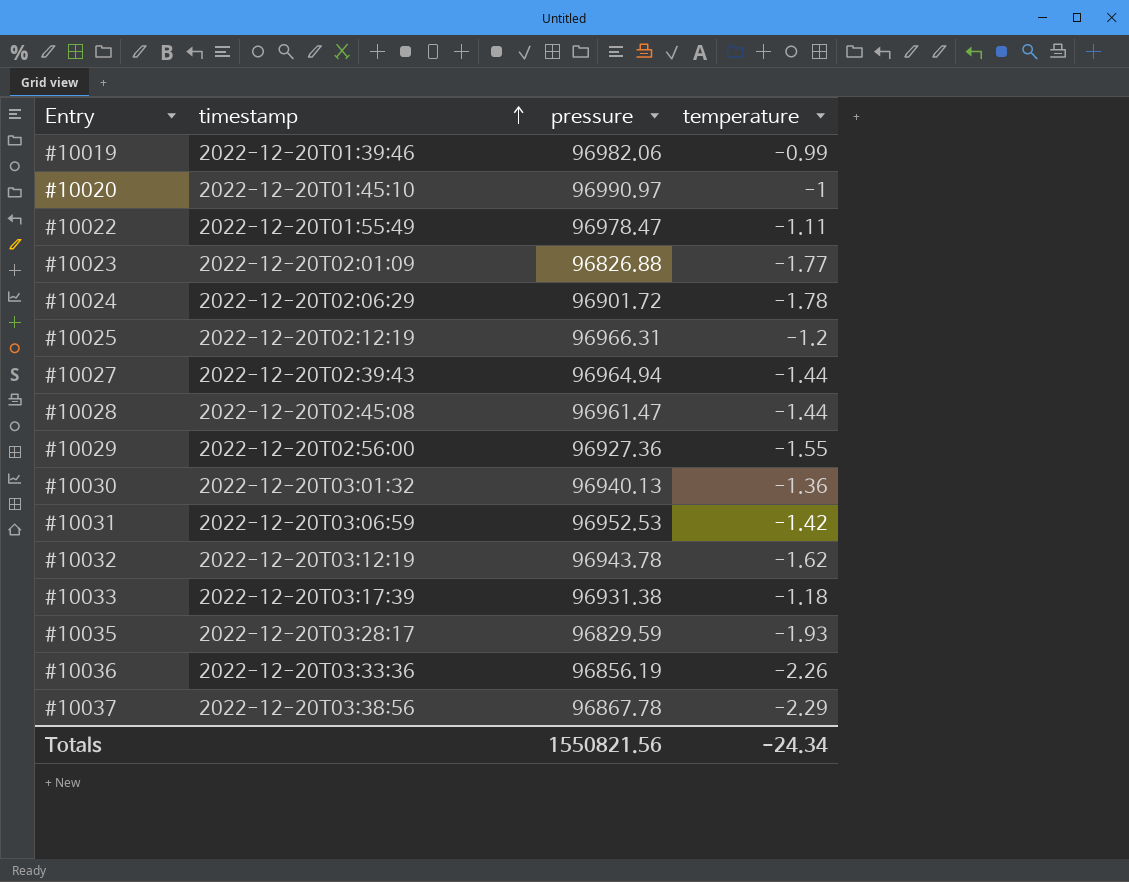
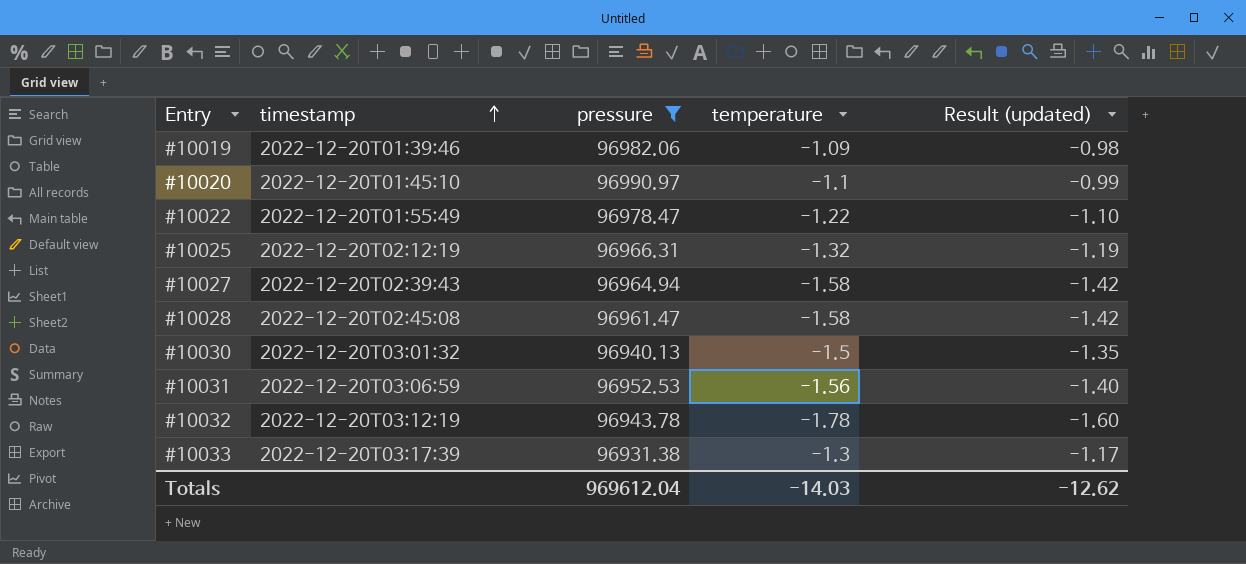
filter: none -> pressure >= 96931.38
column Result (updated) | formula: none -> [temperature] * 0.9
#10019 | temperature: -0.99 -> -1.09
#10020 | temperature: -1 -> -1.1
#10022 | temperature: -1.11 -> -1.22
#10025 | temperature: -1.2 -> -1.32
#10027 | temperature: -1.44 -> -1.58
#10028 | temperature: -1.44 -> -1.58
#10030 | temperature: -1.36 -> -1.5
#10031 | temperature: -1.42 -> -1.56
#10032 | temperature: -1.62 -> -1.78
#10033 | temperature: -1.18 -> -1.3
Totals | pressure: 1550821.56 -> 969612.04
Totals | temperature: -24.34 -> -14.03

